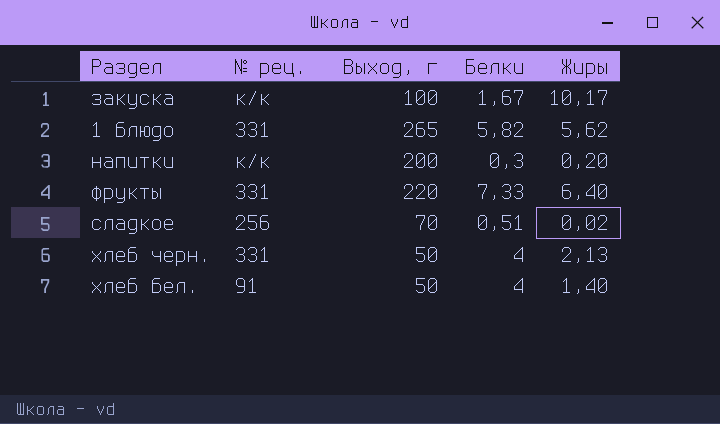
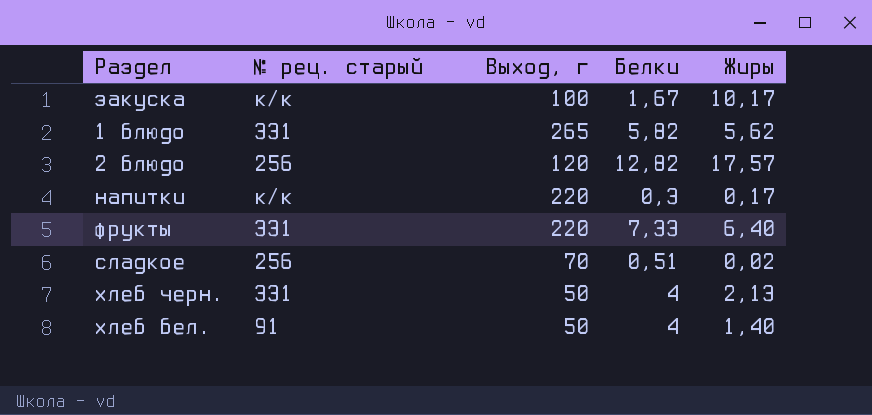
column name: № рец. -> № рец. старый
row 2 блюдо: none -> 256 | 120 | 12,82 | 17,57
напитки | Выход, г: 200 -> 220
напитки | Жиры: 0,20 -> 0,17

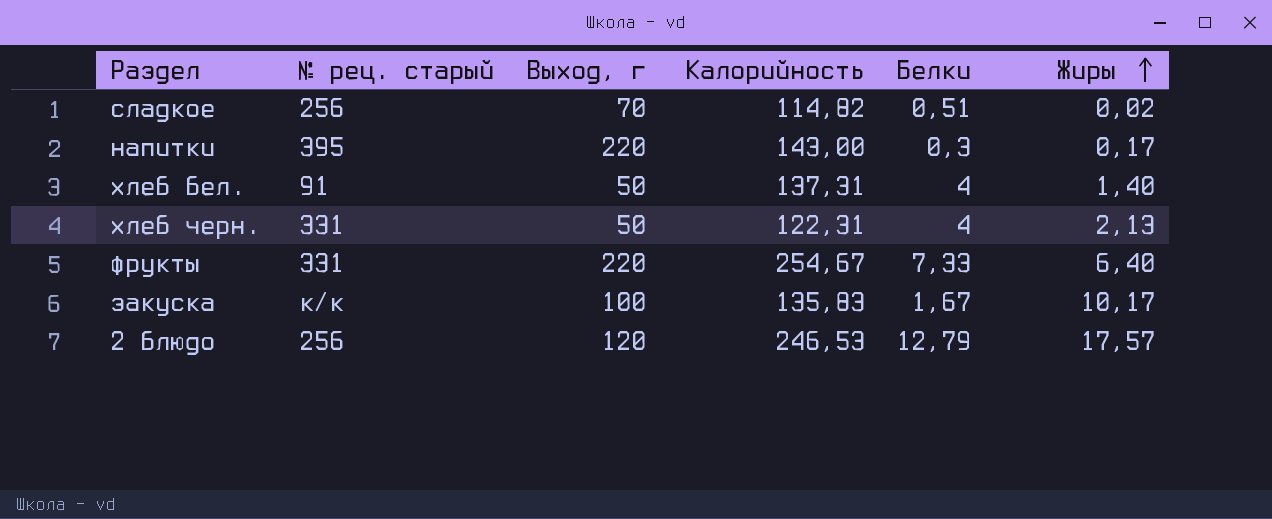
row order: none -> Жиры ascending
column Калорийность | position: none -> 4
row 1 блюдо: 331 | 265 | 5,82 | 5,62 -> none
напитки | № рец. старый: к/к -> 395
2 блюдо | Белки: 12,82 -> 12,79

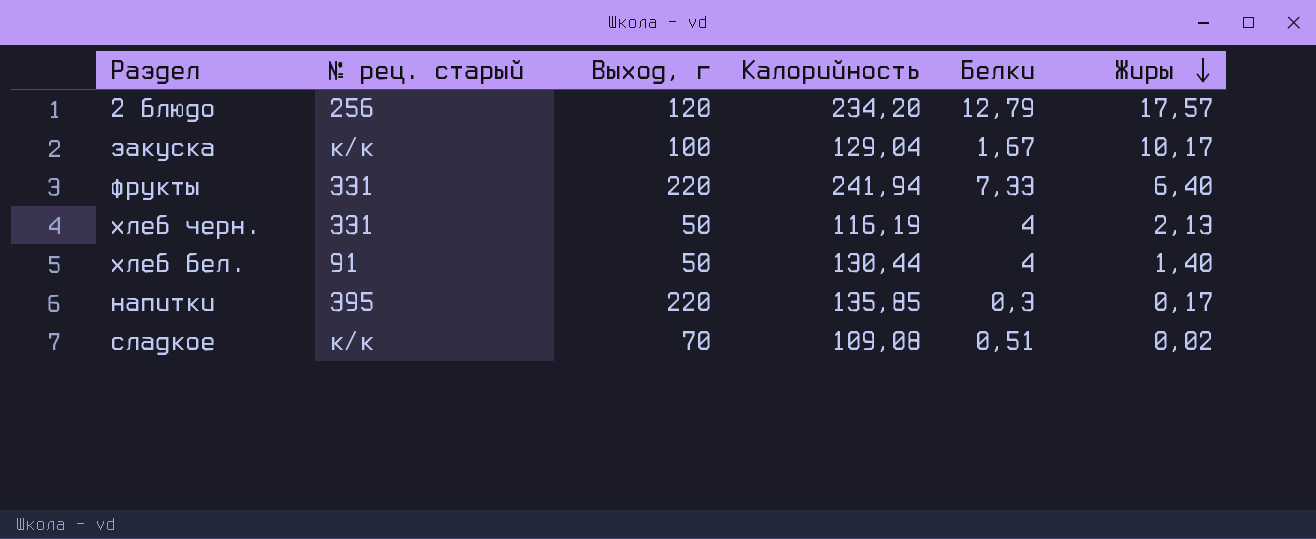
row order: Жиры ascending -> Жиры descending
2 блюдо | Калорийность: 246,53 -> 234,20
закуска | Калорийность: 135,83 -> 129,04
фрукты | Калорийность: 254,67 -> 241,94
хлеб черн. | Калорийность: 122,31 -> 116,19
хлеб бел. | Калорийность: 137,31 -> 130,44
напитки | Калорийность: 143,00 -> 135,85
сладкое | № рец. старый: 256 -> к/к
сладкое | Калорийность: 114,82 -> 109,08

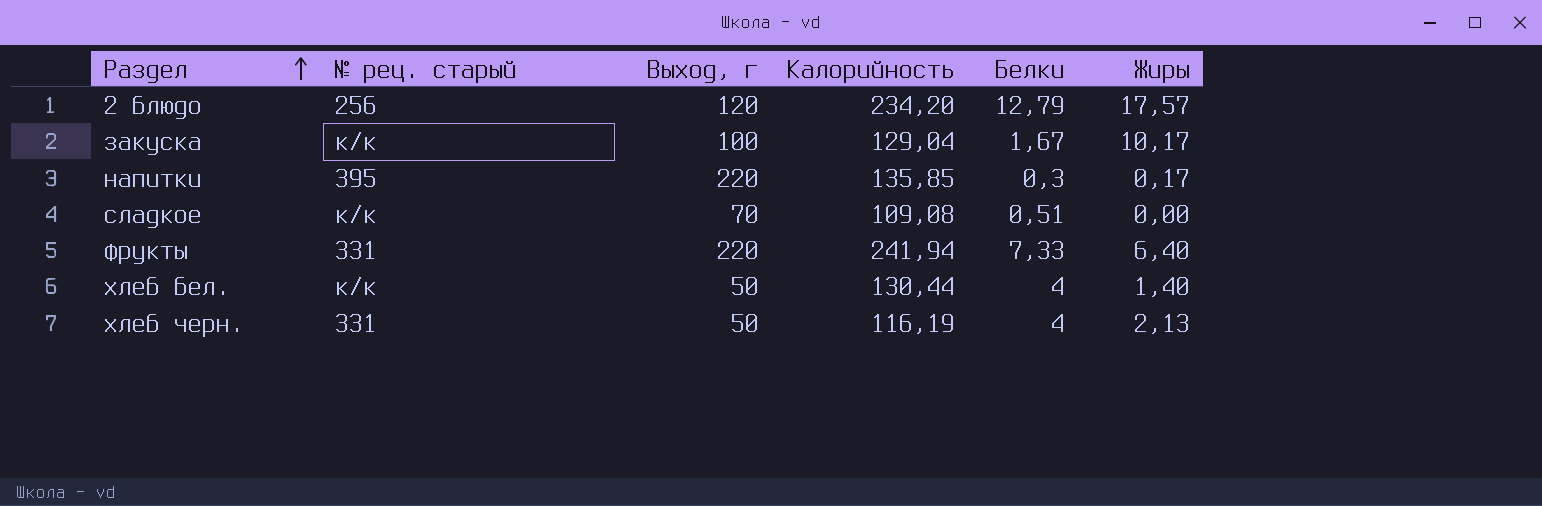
row order: Жиры descending -> Раздел ascending
сладкое | Жиры: 0,02 -> 0,00
хлеб бел. | № рец. старый: 91 -> к/к

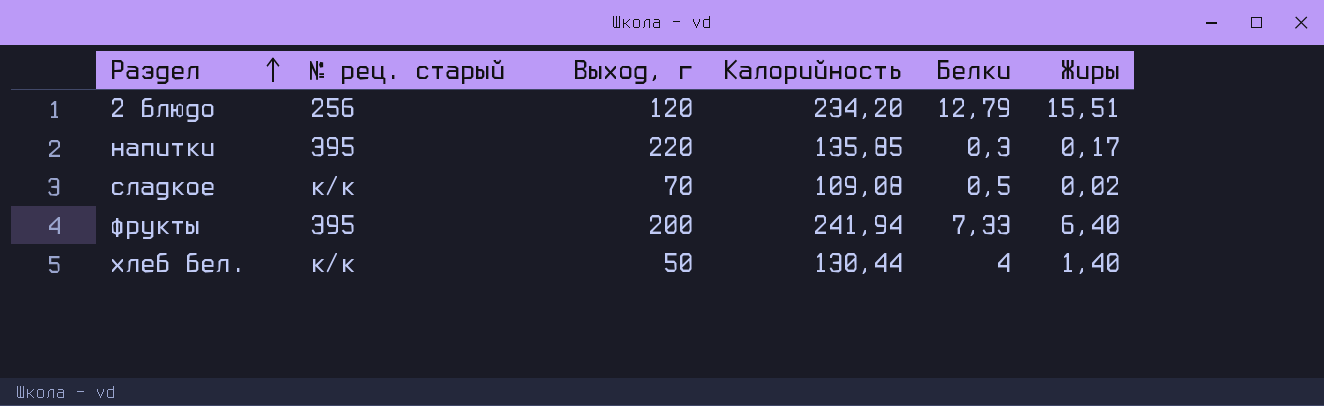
row закуска: к/к | 100 | 129,04 | 1,67 | 10,17 -> none
row хлеб черн.: 331 | 50 | 116,19 | 4 | 2,13 -> none
2 блюдо | Жиры: 17,57 -> 15,51
сладкое | Белки: 0,51 -> 0,5
сладкое | Жиры: 0,00 -> 0,02
фрукты | № рец. старый: 331 -> 395
фрукты | Выход, г: 220 -> 200

